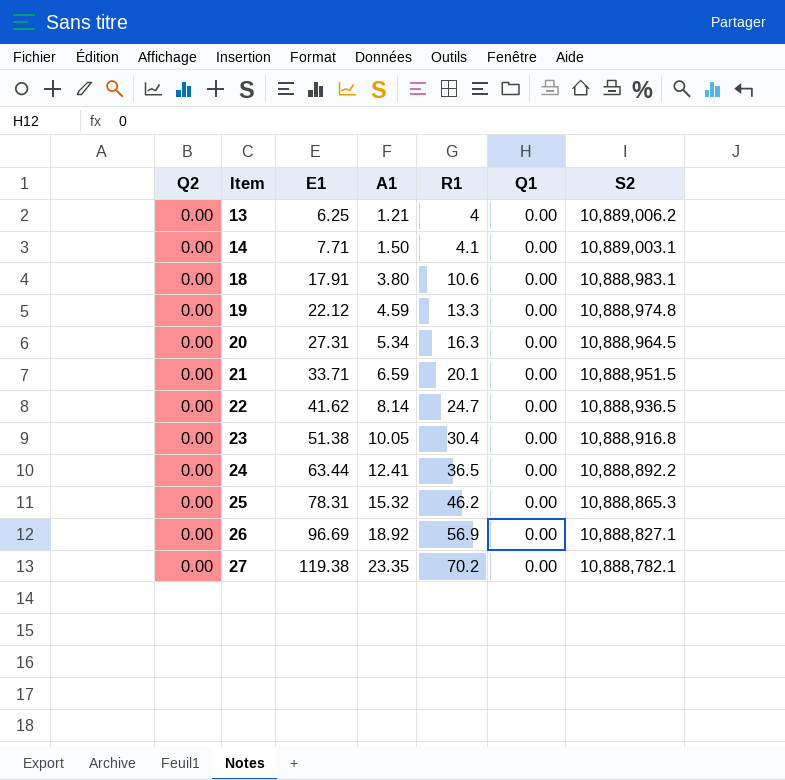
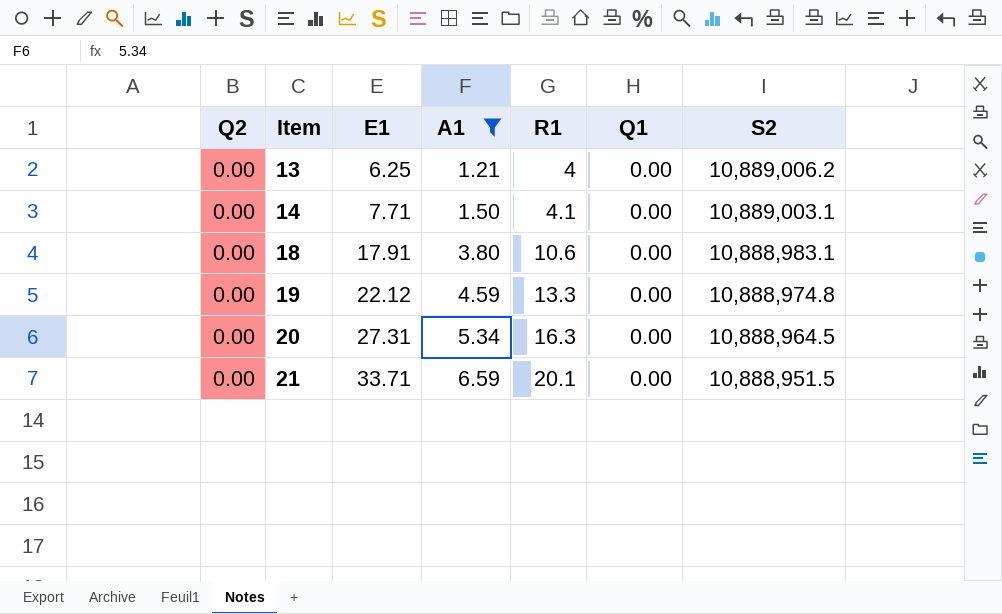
filter: none -> A1 <= 6.59

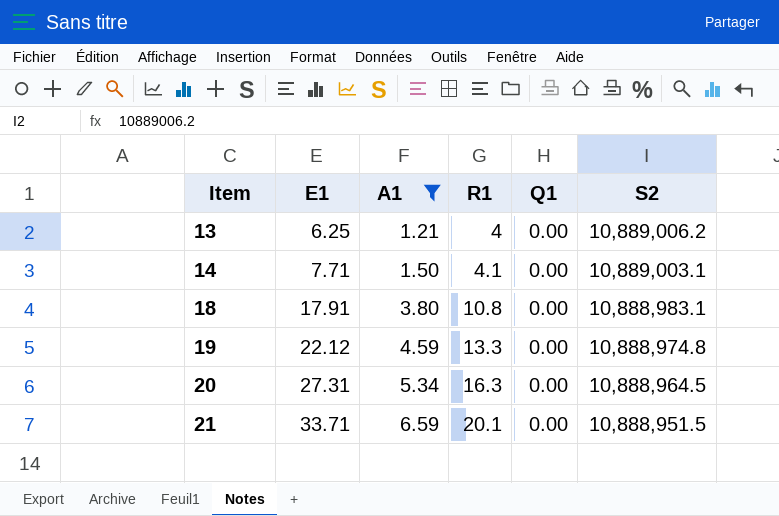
column Q2 | position: 1 -> none
18 | R1: 10.6 -> 10.8

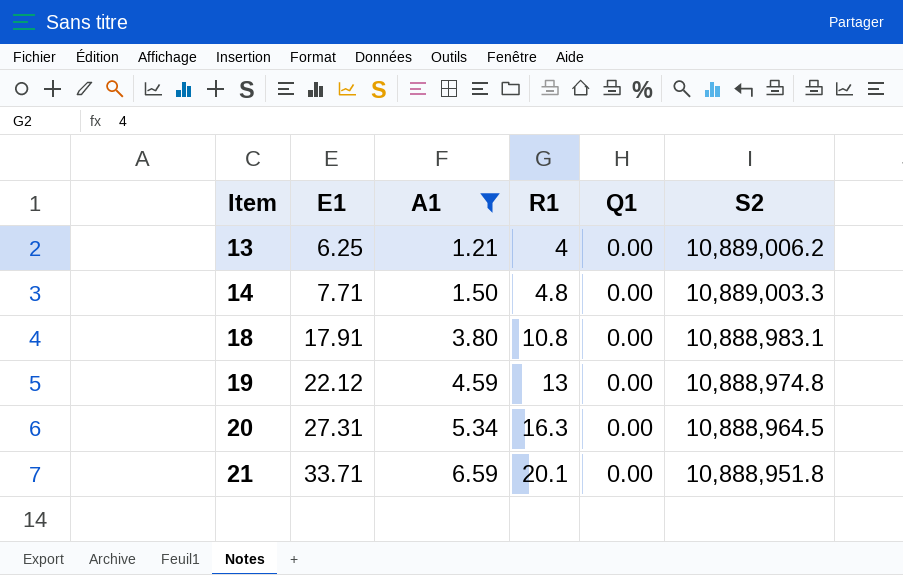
14 | R1: 4.1 -> 4.8
14 | S2: 10,889,003.1 -> 10,889,003.3
19 | R1: 13.3 -> 13
21 | S2: 10,888,951.5 -> 10,888,951.8

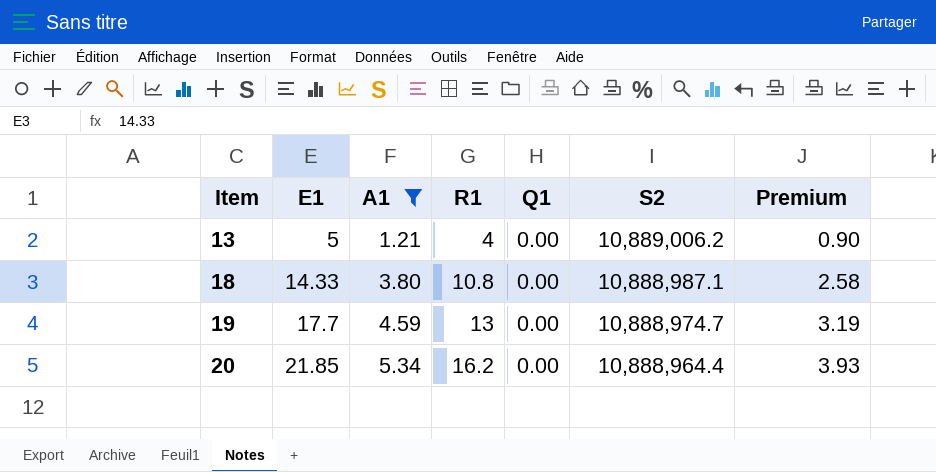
column Premium | formula: none -> [E1] * 0.18
row 14: 7.71 | 1.50 | 4.8 | 0.00 | 10,889,003.3 -> none
row 21: 33.71 | 6.59 | 20.1 | 0.00 | 10,888,951.8 -> none
13 | E1: 6.25 -> 5
18 | E1: 17.91 -> 14.33
18 | S2: 10,888,983.1 -> 10,888,987.1
19 | E1: 22.12 -> 17.7
19 | S2: 10,888,974.8 -> 10,888,974.7
20 | E1: 27.31 -> 21.85
20 | R1: 16.3 -> 16.2
20 | S2: 10,888,964.5 -> 10,888,964.4

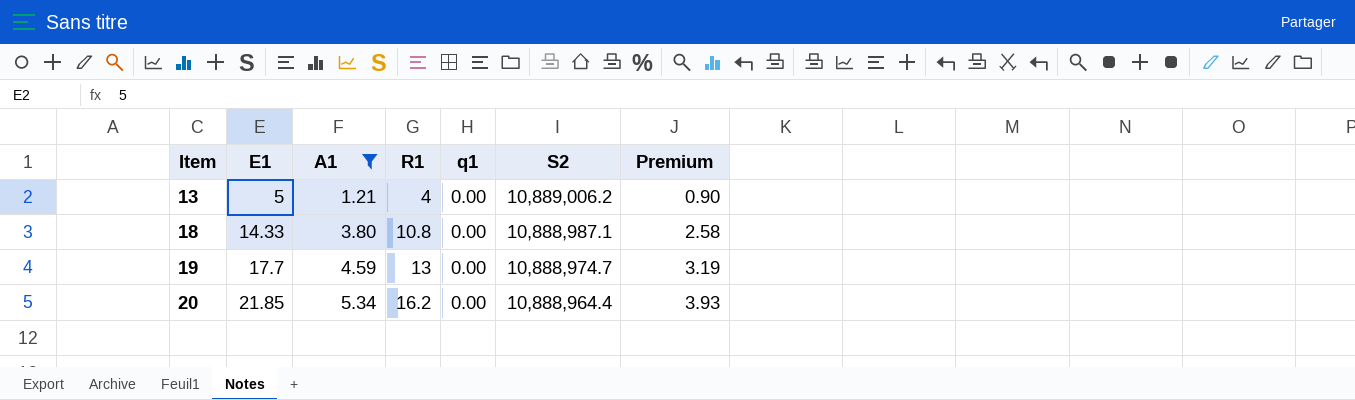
column name: Q1 -> q1

